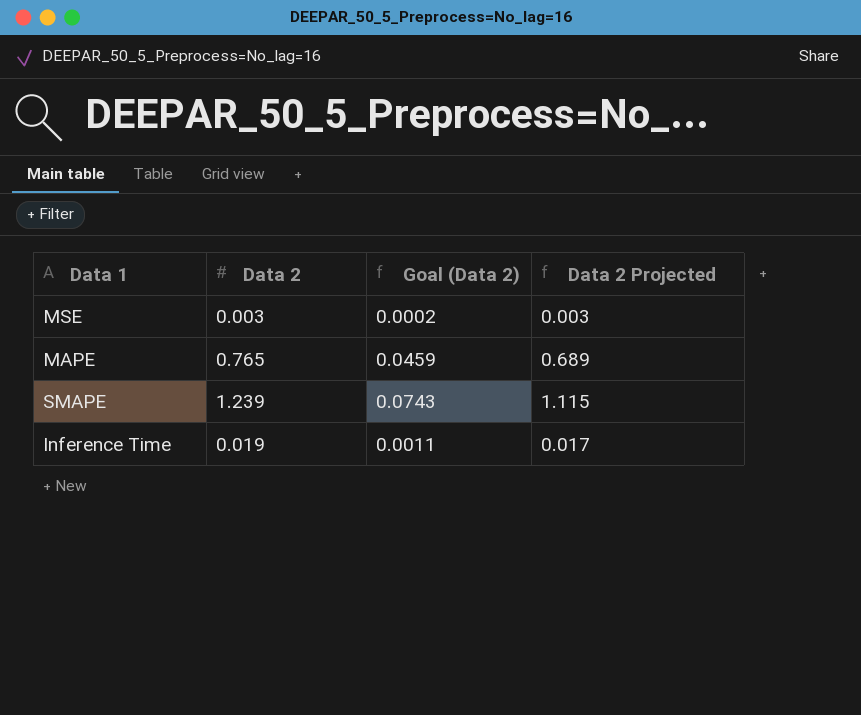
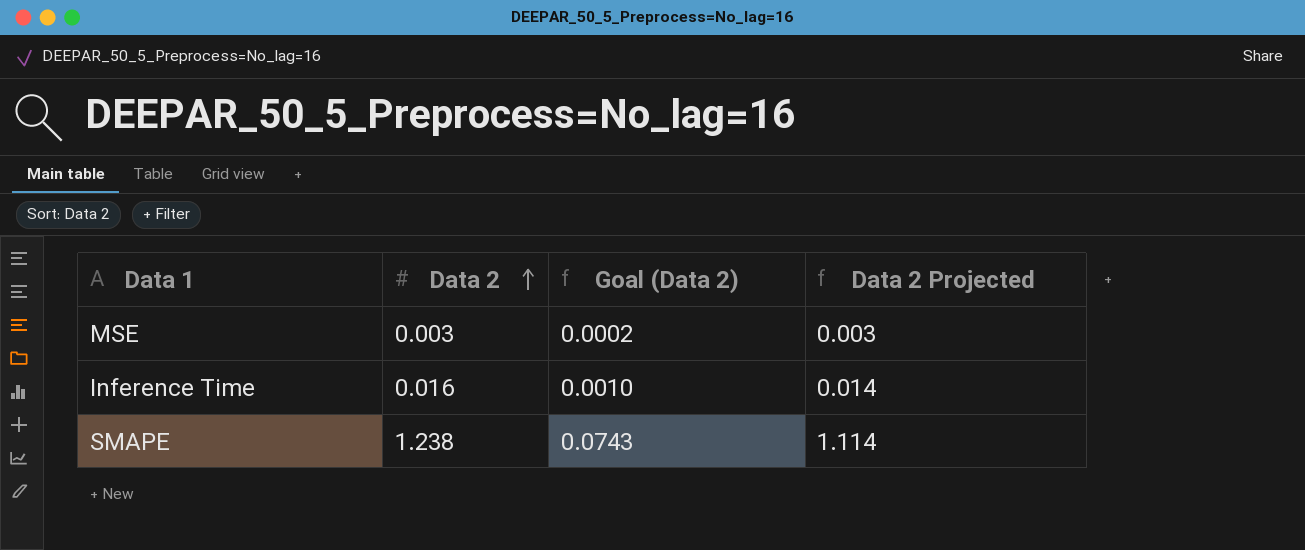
row order: none -> Data 2 ascending
row MAPE: 0.765 | 0.0459 | 0.689 -> none
Inference Time | Data 2: 0.019 -> 0.016
Inference Time | Goal (Data 2): 0.0011 -> 0.0010
Inference Time | Data 2 Projected: 0.017 -> 0.014
SMAPE | Data 2: 1.239 -> 1.238
SMAPE | Data 2 Projected: 1.115 -> 1.114

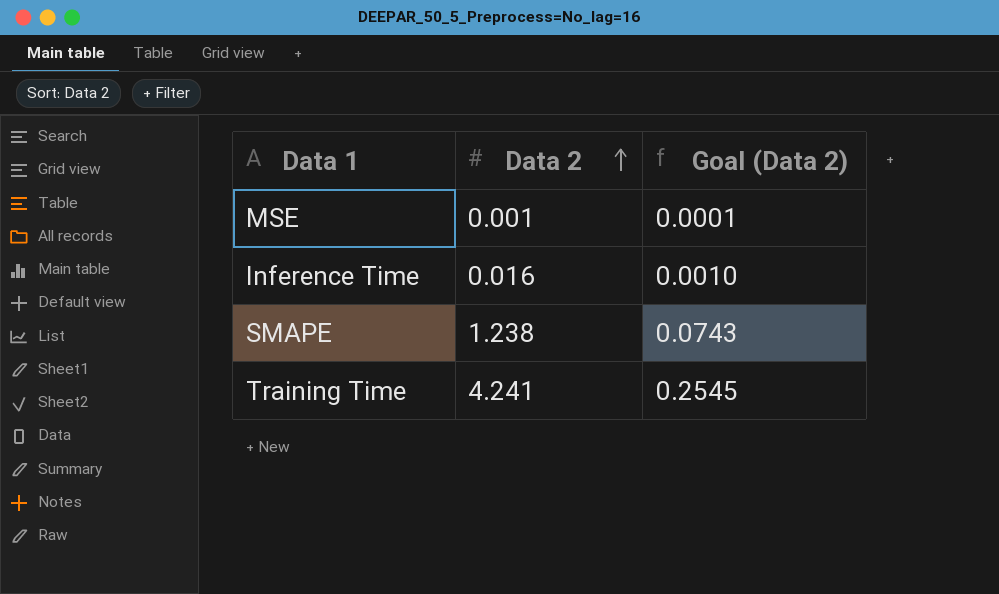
column Data 2 Projected | formula: [Data 2] * 0.9 -> none
MSE | Data 2: 0.003 -> 0.001
MSE | Goal (Data 2): 0.0002 -> 0.0001
row Training Time: none -> 4.241 | 0.2545

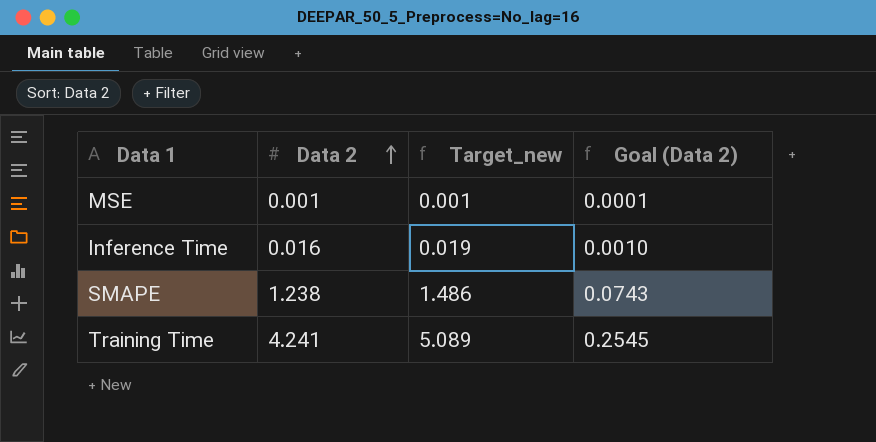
column Target_new | formula: none -> [Data 2] * 1.2

